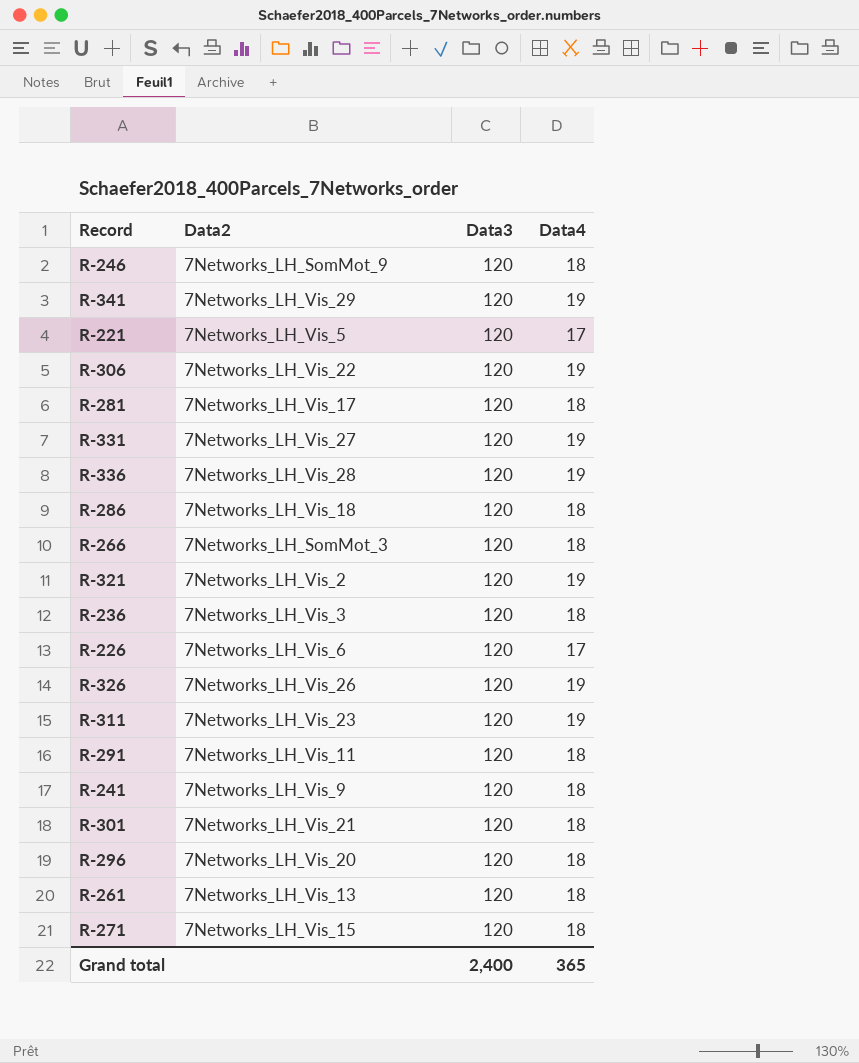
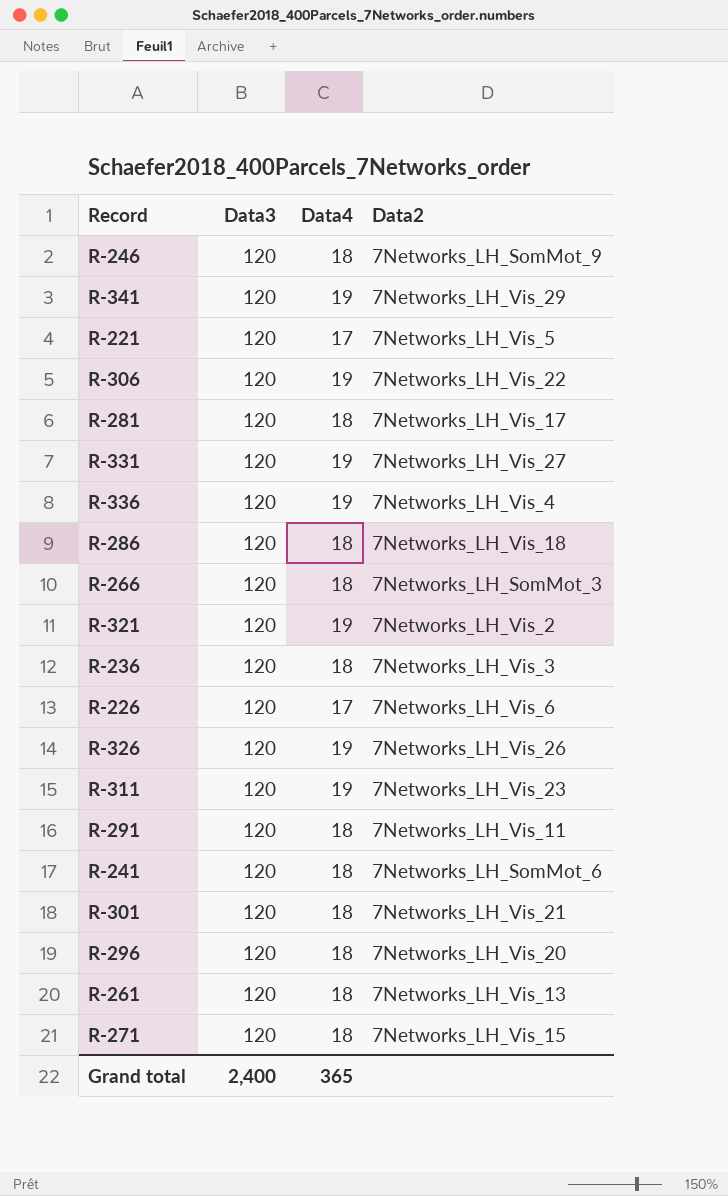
column Data2 | position: 2 -> 4
R-336 | Data2: 7Networks_LH_Vis_28 -> 7Networks_LH_Vis_4
R-241 | Data2: 7Networks_LH_Vis_9 -> 7Networks_LH_SomMot_6

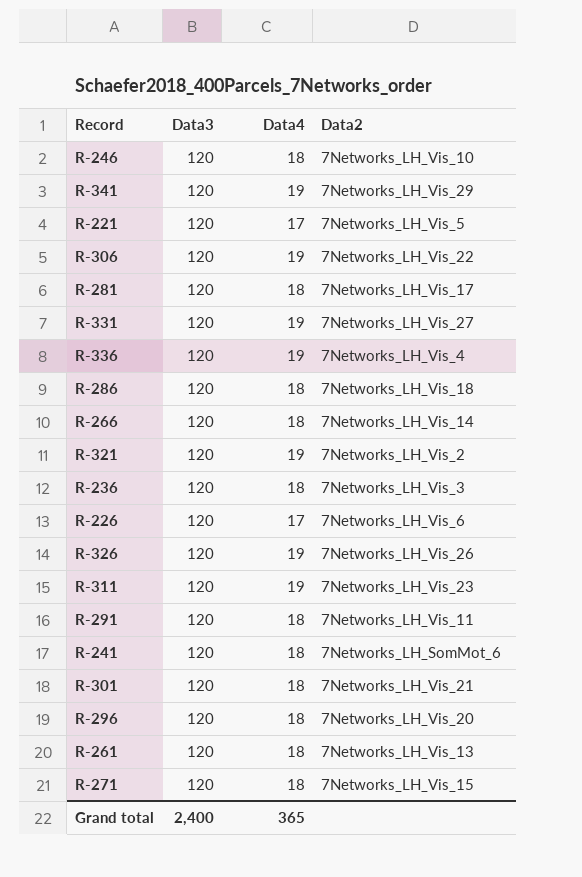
R-246 | Data2: 7Networks_LH_SomMot_9 -> 7Networks_LH_Vis_10
R-266 | Data2: 7Networks_LH_SomMot_3 -> 7Networks_LH_Vis_14

